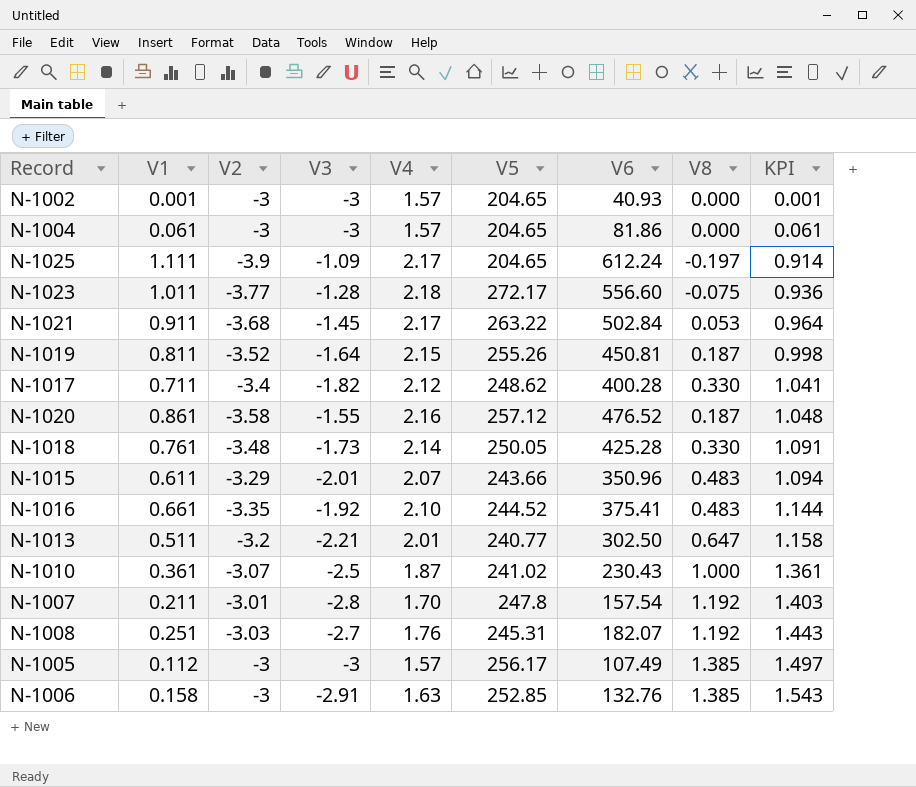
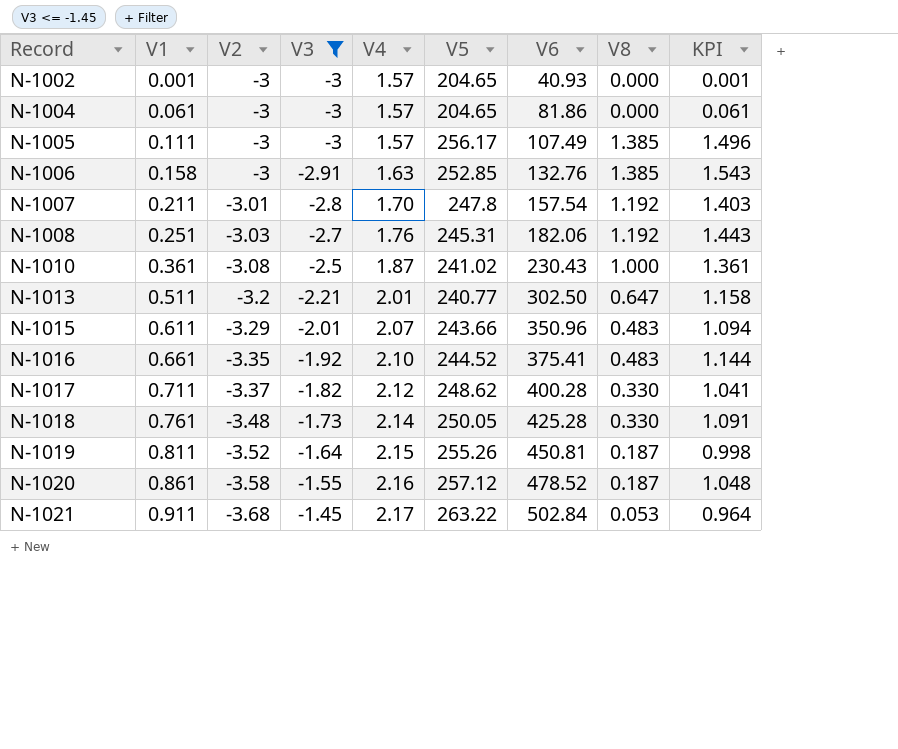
filter: none -> V3 <= -1.45
row order: KPI ascending -> Record ascending
N-1005 | V1: 0.112 -> 0.111
N-1005 | KPI: 1.497 -> 1.496
N-1008 | V6: 182.07 -> 182.06
N-1010 | V2: -3.07 -> -3.08
N-1017 | V2: -3.4 -> -3.37
N-1020 | V6: 476.52 -> 478.52

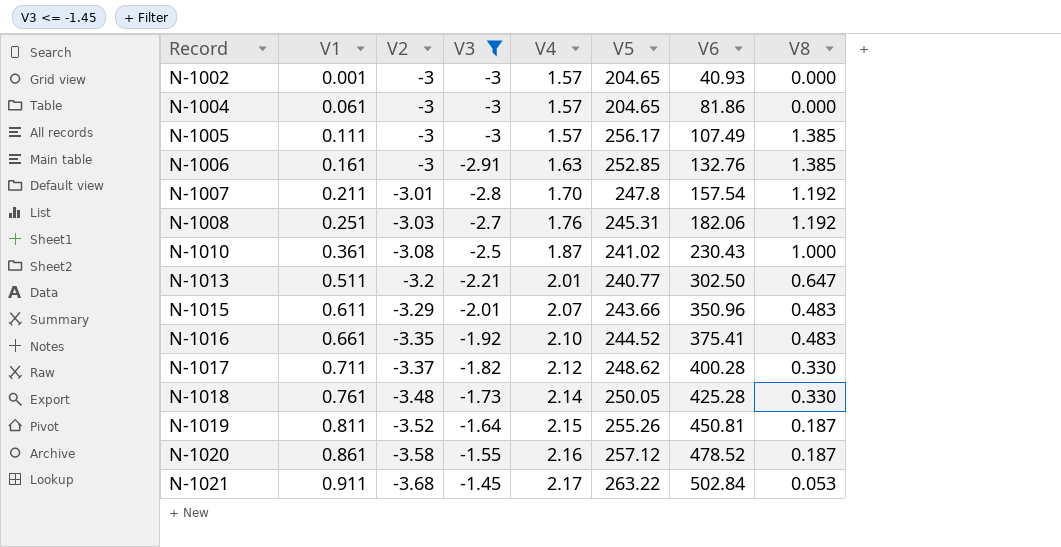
column KPI | formula: [V1] + [V8] -> none
N-1006 | V1: 0.158 -> 0.161

